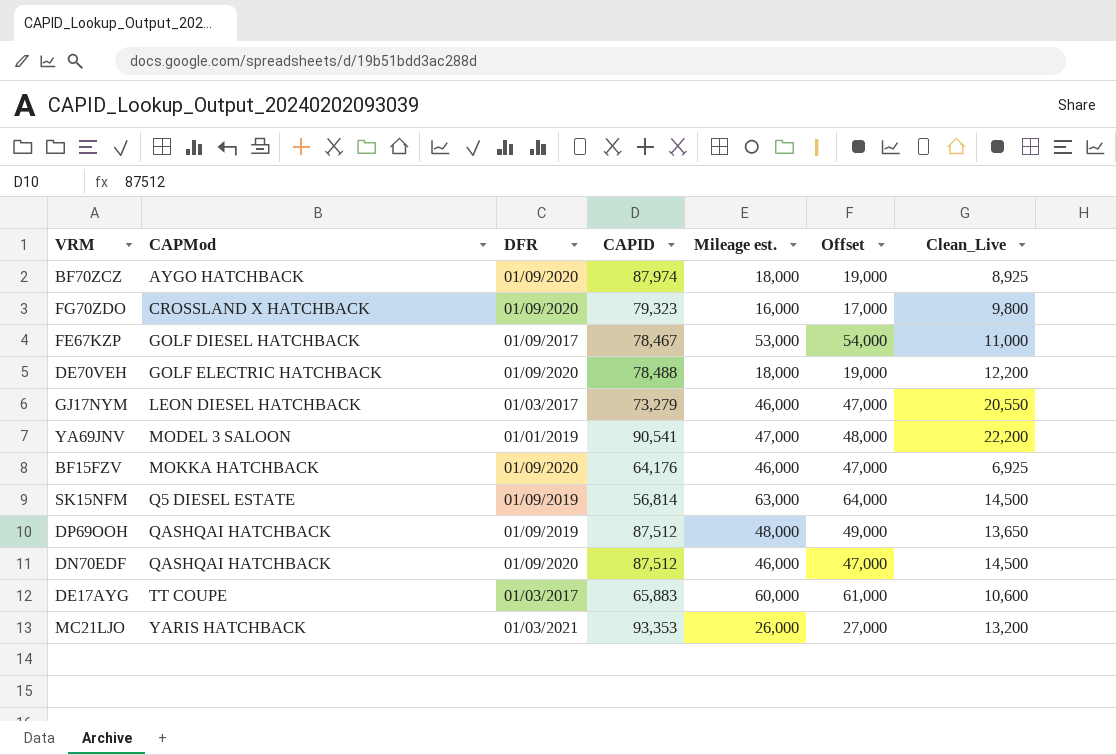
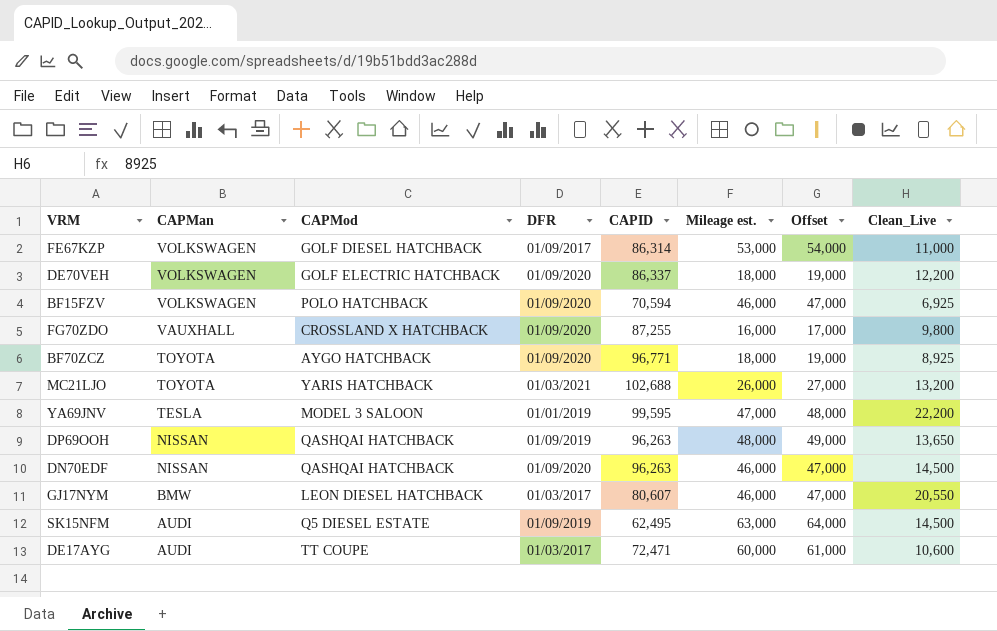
row order: CAPMod ascending -> CAPMan descending
column CAPMan | position: none -> 2
FE67KZP | CAPID: 78,467 -> 86,314
DE70VEH | CAPID: 78,488 -> 86,337
BF15FZV | CAPMod: MOKKA HATCHBACK -> POLO HATCHBACK
BF15FZV | CAPID: 64,176 -> 70,594
FG70ZDO | CAPID: 79,323 -> 87,255
BF70ZCZ | CAPID: 87,974 -> 96,771
MC21LJO | CAPID: 93,353 -> 102,688
YA69JNV | CAPID: 90,541 -> 99,595
DP69OOH | CAPID: 87,512 -> 96,263
DN70EDF | CAPID: 87,512 -> 96,263
GJ17NYM | CAPID: 73,279 -> 80,607
SK15NFM | CAPID: 56,814 -> 62,495
DE17AYG | CAPID: 65,883 -> 72,471

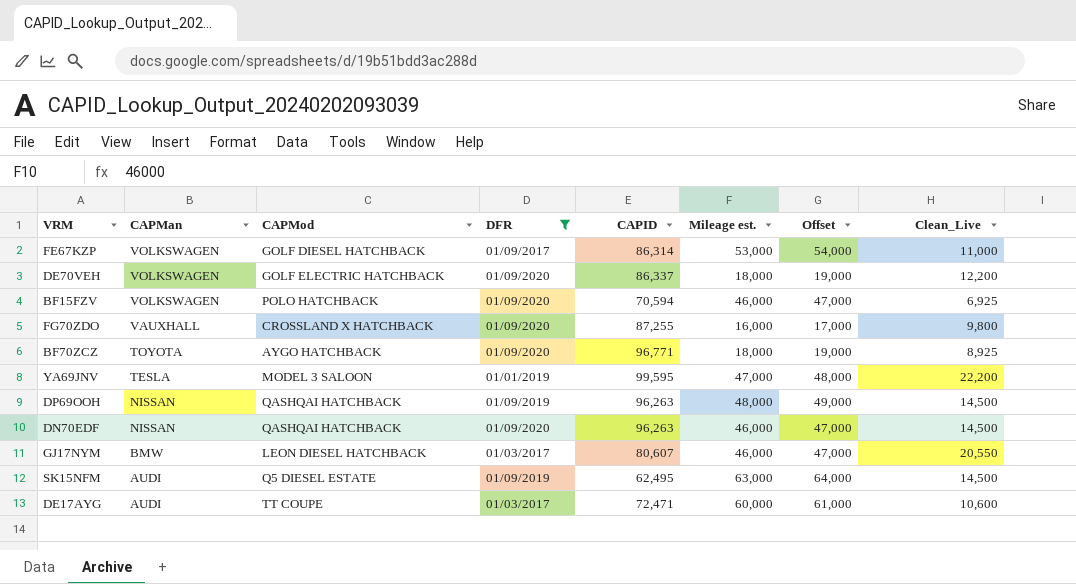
filter: none -> DFR != 01/03/2021
DP69OOH | Clean_Live: 13,650 -> 14,500

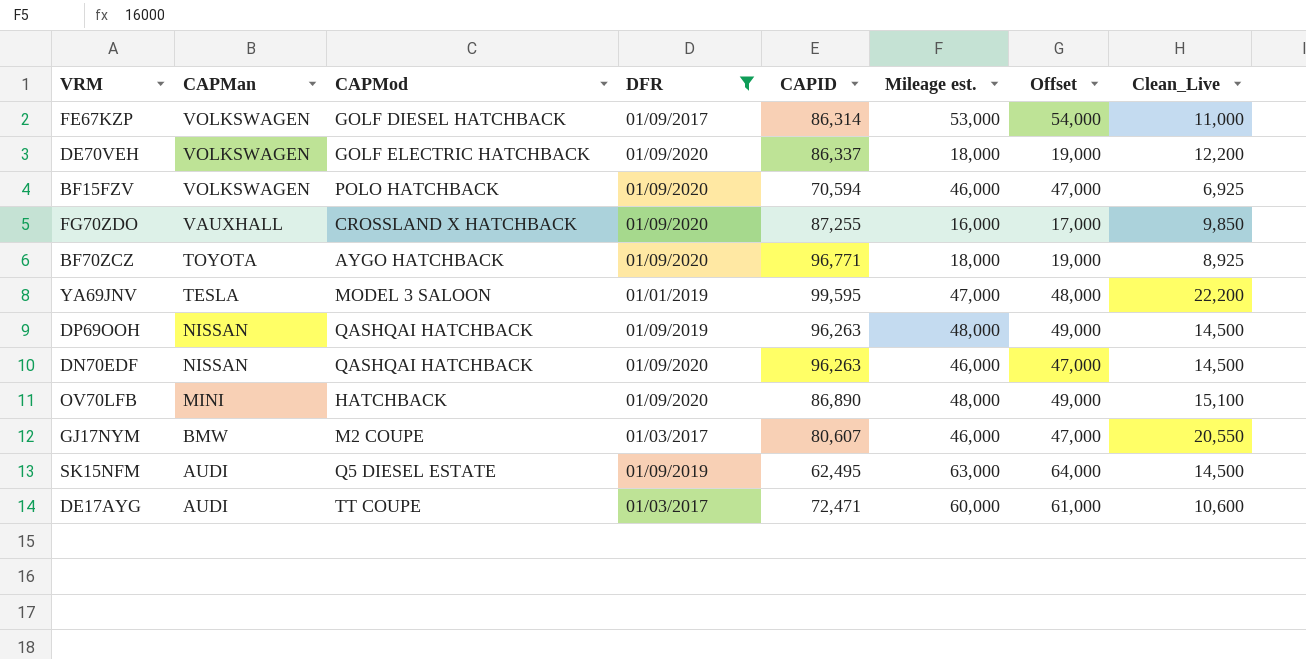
FG70ZDO | Clean_Live: 9,800 -> 9,850
row OV70LFB: none -> MINI | HATCHBACK | 01/09/2020 | 86,890 | 48,000 | 49,000 | 15,100
GJ17NYM | CAPMod: LEON DIESEL HATCHBACK -> M2 COUPE

